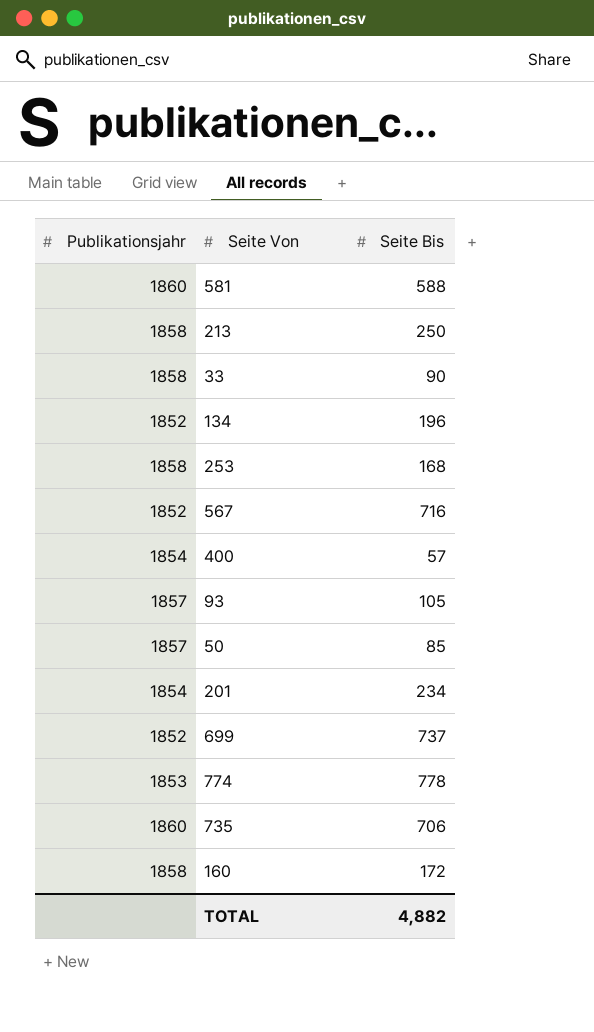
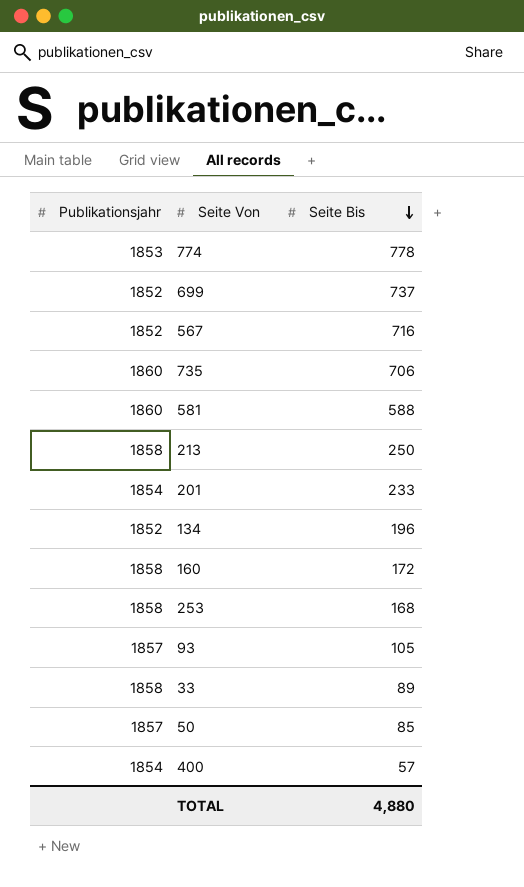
row order: none -> Seite Bis descending
201 | Seite Bis: 234 -> 233
33 | Seite Bis: 90 -> 89
TOTAL | Seite Bis: 4,882 -> 4,880

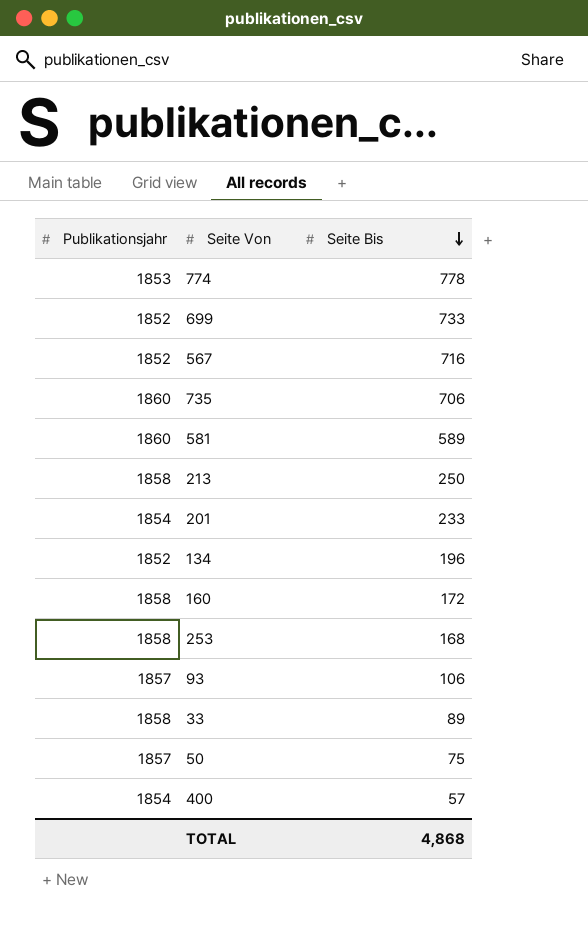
699 | Seite Bis: 737 -> 733
581 | Seite Bis: 588 -> 589
93 | Seite Bis: 105 -> 106
50 | Seite Bis: 85 -> 75
TOTAL | Seite Bis: 4,880 -> 4,868

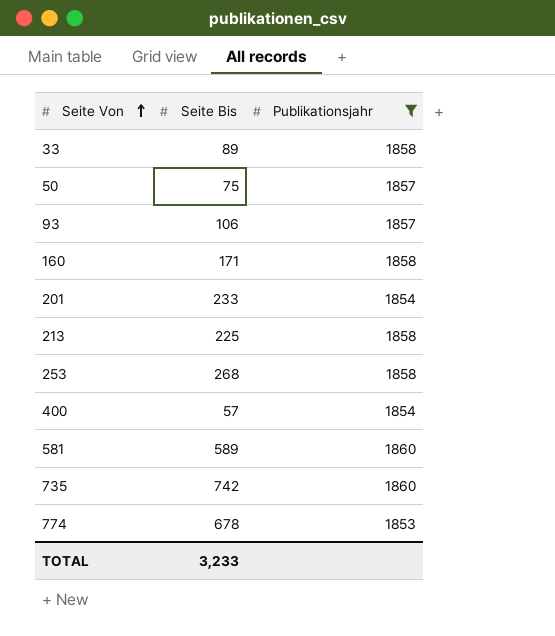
filter: none -> Publikationsjahr != 1852
row order: Seite Bis descending -> Seite Von ascending
column Publikationsjahr | position: 1 -> 3
160 | Seite Bis: 172 -> 171
213 | Seite Bis: 250 -> 225
253 | Seite Bis: 168 -> 268
735 | Seite Bis: 706 -> 742
774 | Seite Bis: 778 -> 678
TOTAL | Seite Bis: 4,868 -> 3,233

